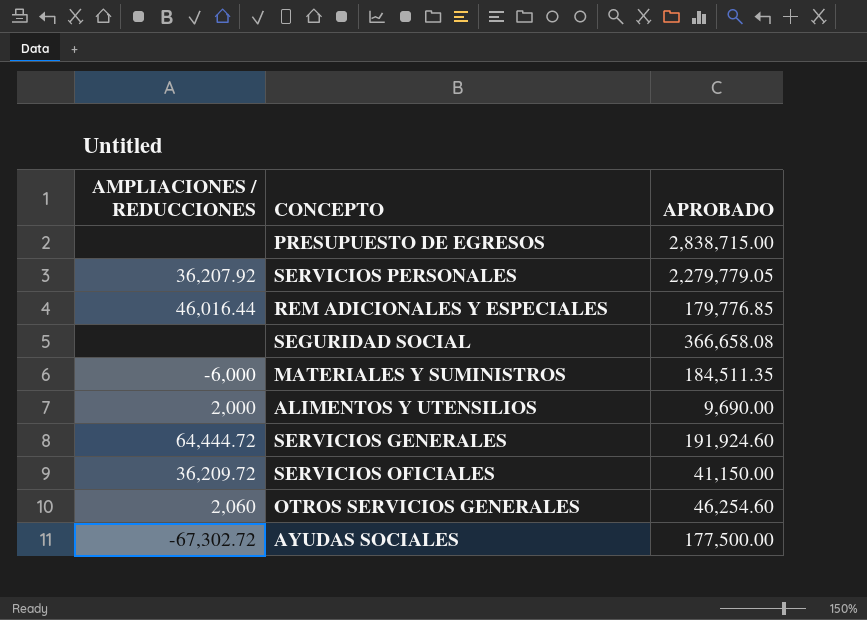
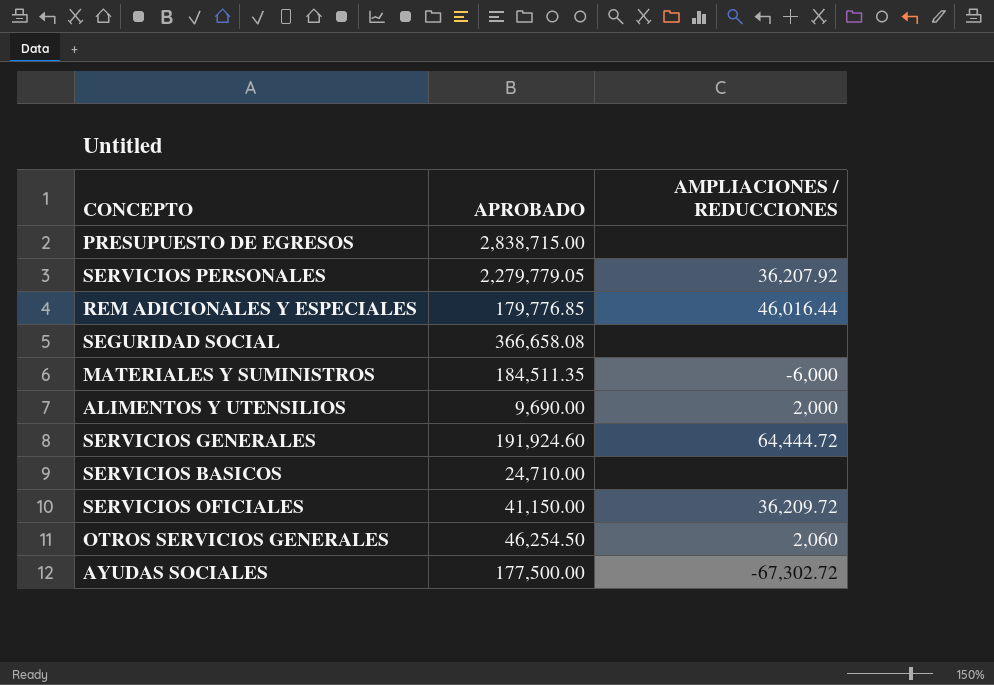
column AMPLIACIONES / REDUCCIONES | position: 1 -> 3
row SERVICIOS BASICOS: none -> 24,710.00 | none
OTROS SERVICIOS GENERALES | APROBADO: 46,254.60 -> 46,254.50

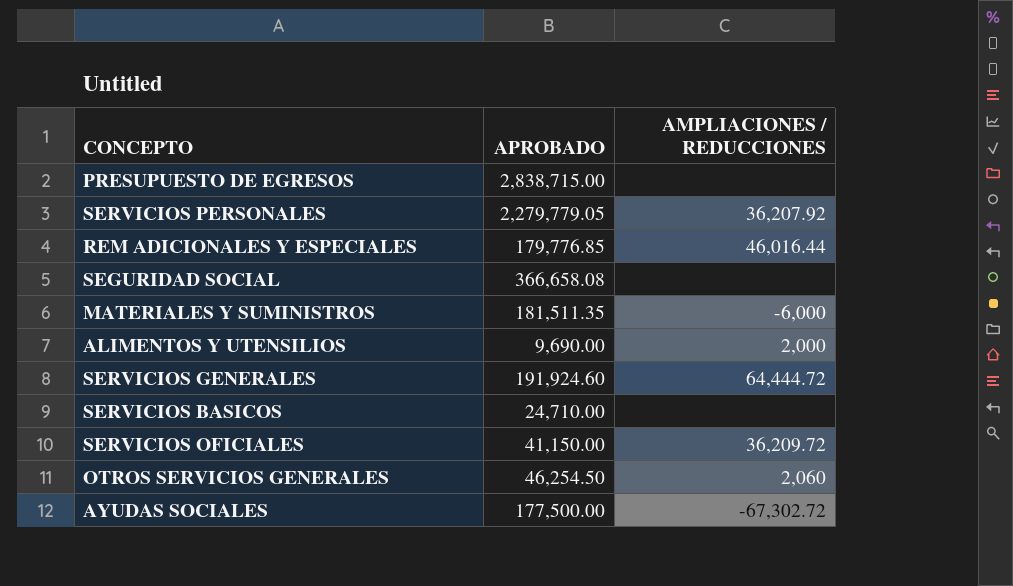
MATERIALES Y SUMINISTROS | APROBADO: 184,511.35 -> 181,511.35

